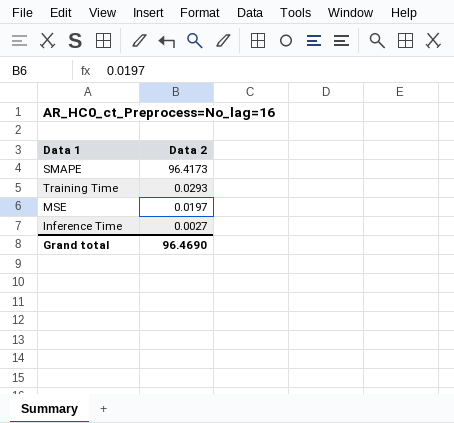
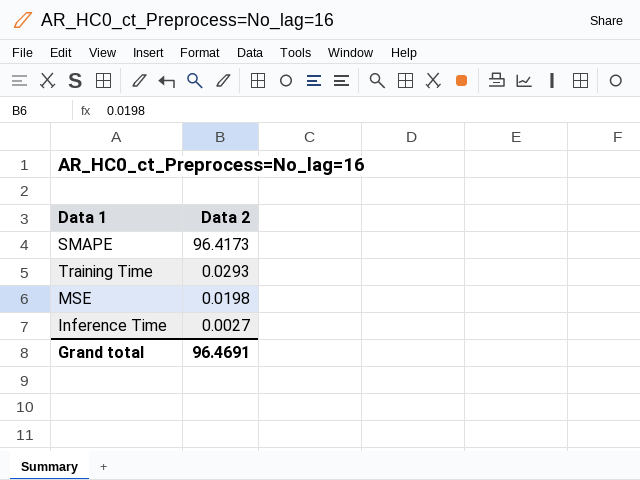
MSE | Data 2: 0.0197 -> 0.0198
Grand total | Data 2: 96.4690 -> 96.4691

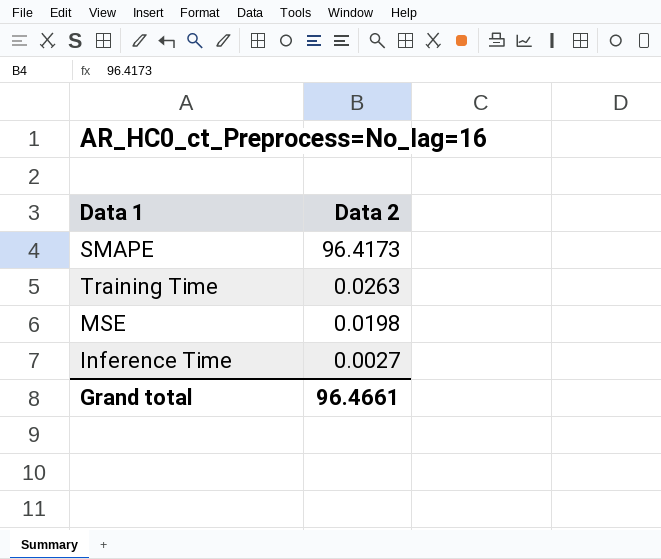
Training Time | Data 2: 0.0293 -> 0.0263
Grand total | Data 2: 96.4691 -> 96.4661

